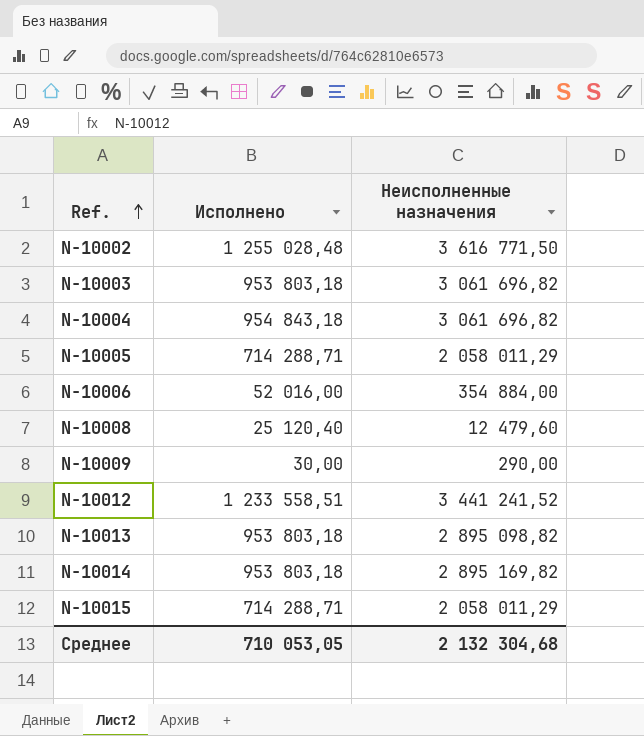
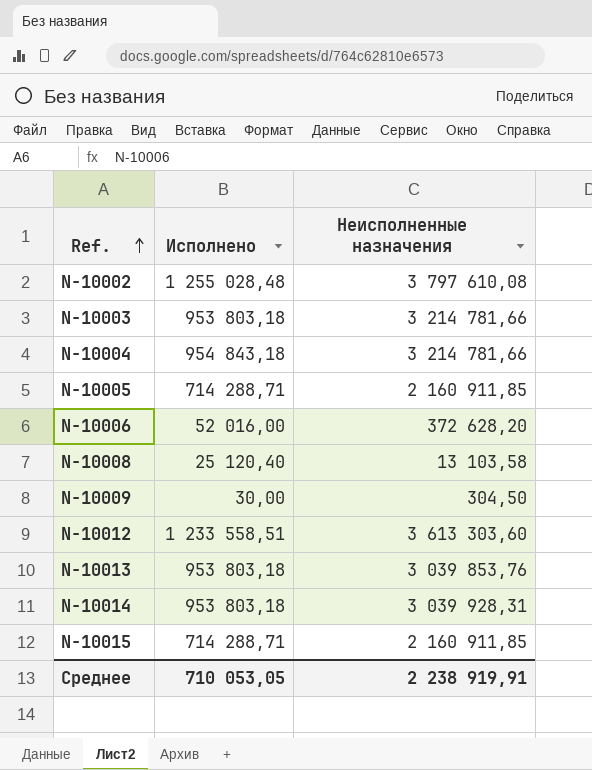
N-10002 | Неисполненные назначения: 3 616 771,50 -> 3 797 610,08
N-10003 | Неисполненные назначения: 3 061 696,82 -> 3 214 781,66
N-10004 | Неисполненные назначения: 3 061 696,82 -> 3 214 781,66
N-10005 | Неисполненные назначения: 2 058 011,29 -> 2 160 911,85
N-10006 | Неисполненные назначения: 354 884,00 -> 372 628,20
N-10008 | Неисполненные назначения: 12 479,60 -> 13 103,58
N-10009 | Неисполненные назначения: 290,00 -> 304,50
N-10012 | Неисполненные назначения: 3 441 241,52 -> 3 613 303,60
N-10013 | Неисполненные назначения: 2 895 098,82 -> 3 039 853,76
N-10014 | Неисполненные назначения: 2 895 169,82 -> 3 039 928,31
N-10015 | Неисполненные назначения: 2 058 011,29 -> 2 160 911,85
Среднее | Неисполненные назначения: 2 132 304,68 -> 2 238 919,91

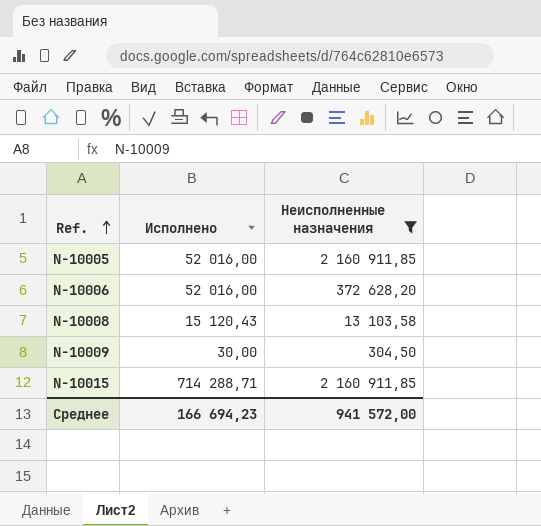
filter: none -> Неисполненные назначения <= 2 160 911,85
N-10005 | Исполнено: 714 288,71 -> 52 016,00
N-10008 | Исполнено: 25 120,40 -> 15 120,43
Среднее | Исполнено: 710 053,05 -> 166 694,23
Среднее | Неисполненные назначения: 2 238 919,91 -> 941 572,00

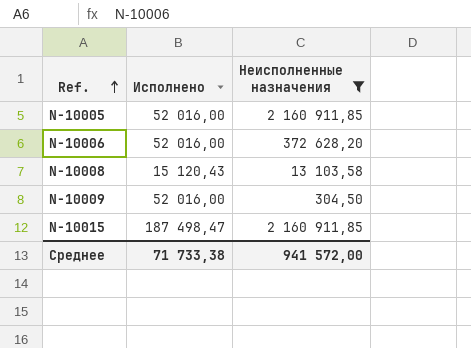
N-10009 | Исполнено: 30,00 -> 52 016,00
N-10015 | Исполнено: 714 288,71 -> 187 498,47
Среднее | Исполнено: 166 694,23 -> 71 733,38

